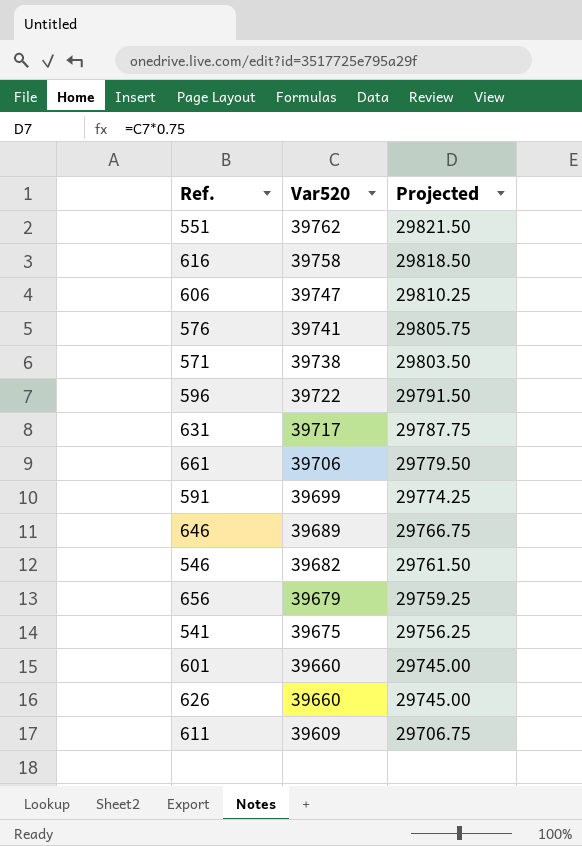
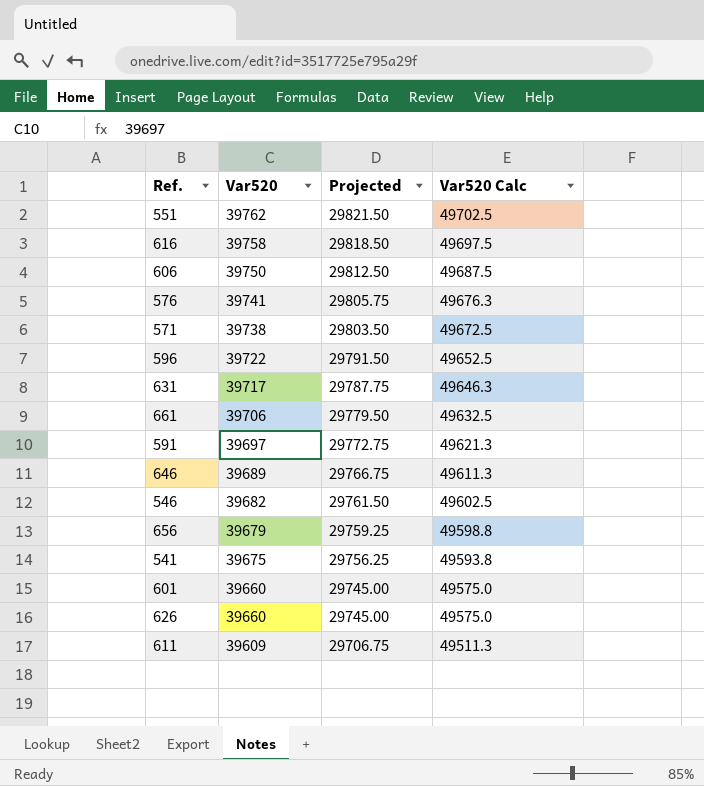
column Var520 Calc | formula: none -> [Var520] * 1.25
606 | Var520: 39747 -> 39750
606 | Projected: 29810.25 -> 29812.50
591 | Var520: 39699 -> 39697
591 | Projected: 29774.25 -> 29772.75

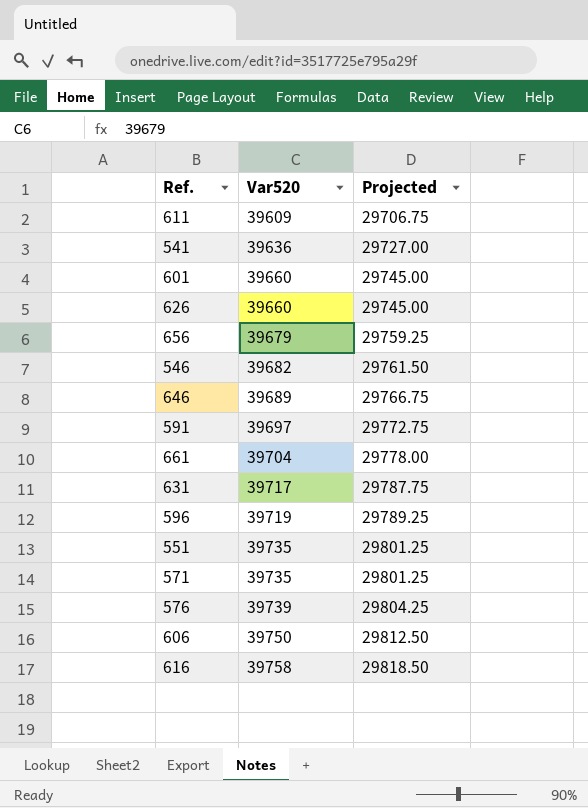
row order: Var520 descending -> Var520 ascending
column Var520 Calc | formula: [Var520] * 1.25 -> none
541 | Var520: 39675 -> 39636
541 | Projected: 29756.25 -> 29727.00
661 | Var520: 39706 -> 39704
661 | Projected: 29779.50 -> 29778.00
596 | Var520: 39722 -> 39719
596 | Projected: 29791.50 -> 29789.25
551 | Var520: 39762 -> 39735
551 | Projected: 29821.50 -> 29801.25
571 | Var520: 39738 -> 39735
571 | Projected: 29803.50 -> 29801.25
576 | Var520: 39741 -> 39739
576 | Projected: 29805.75 -> 29804.25

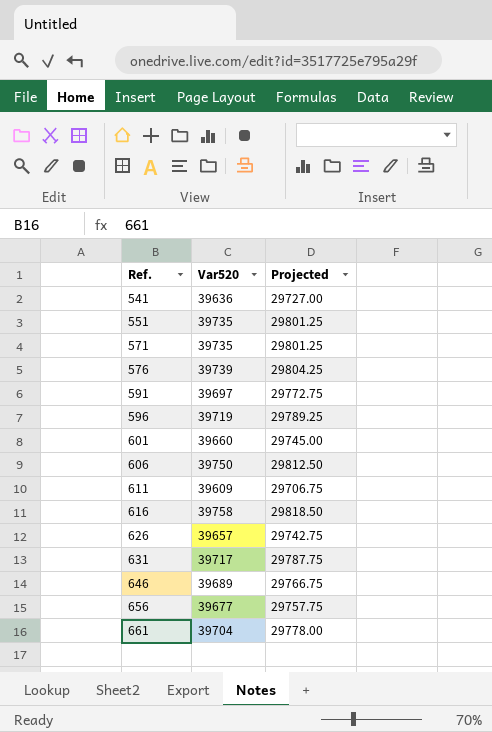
row order: Var520 ascending -> Ref. ascending
row 546: 39682 | 29761.50 -> none
626 | Var520: 39660 -> 39657
626 | Projected: 29745.00 -> 29742.75
656 | Var520: 39679 -> 39677
656 | Projected: 29759.25 -> 29757.75

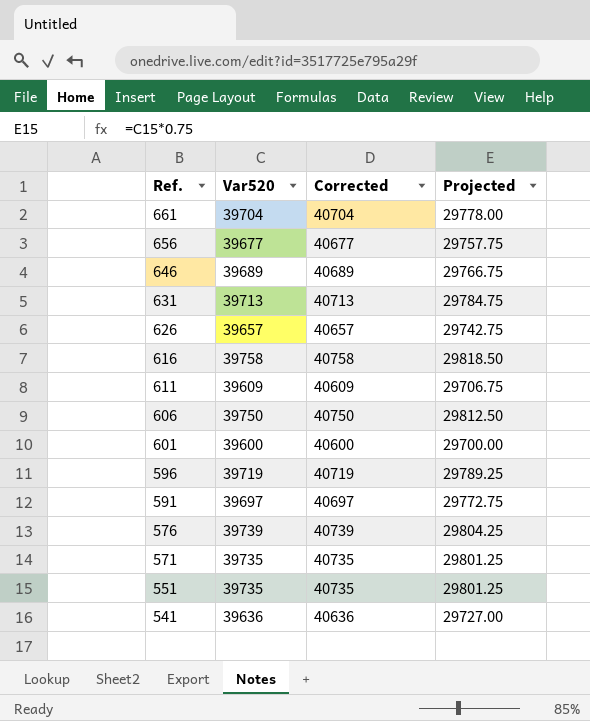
row order: Ref. ascending -> Ref. descending
column Corrected | formula: none -> [Var520] + 1000
631 | Var520: 39717 -> 39713
631 | Projected: 29787.75 -> 29784.75
601 | Var520: 39660 -> 39600
601 | Projected: 29745.00 -> 29700.00

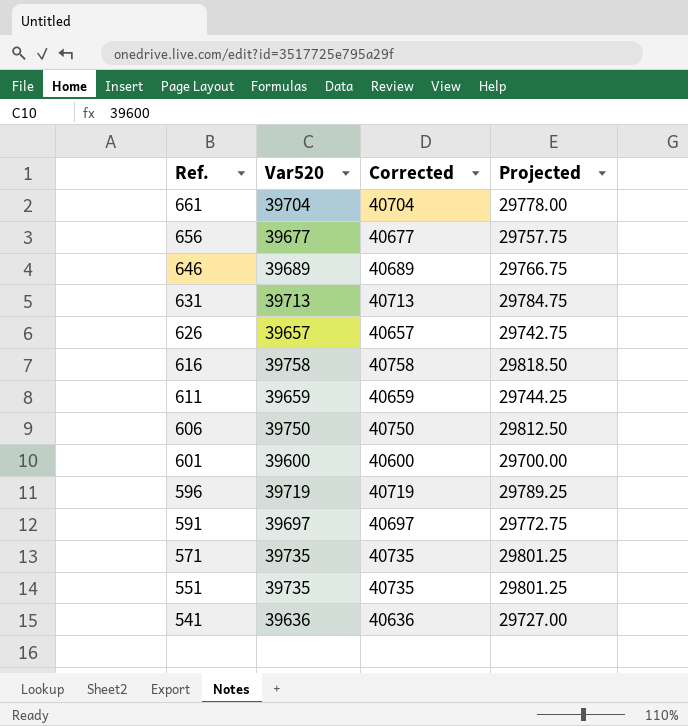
row 576: 39739 | 40739 | 29804.25 -> none
611 | Var520: 39609 -> 39659
611 | Corrected: 40609 -> 40659
611 | Projected: 29706.75 -> 29744.25

